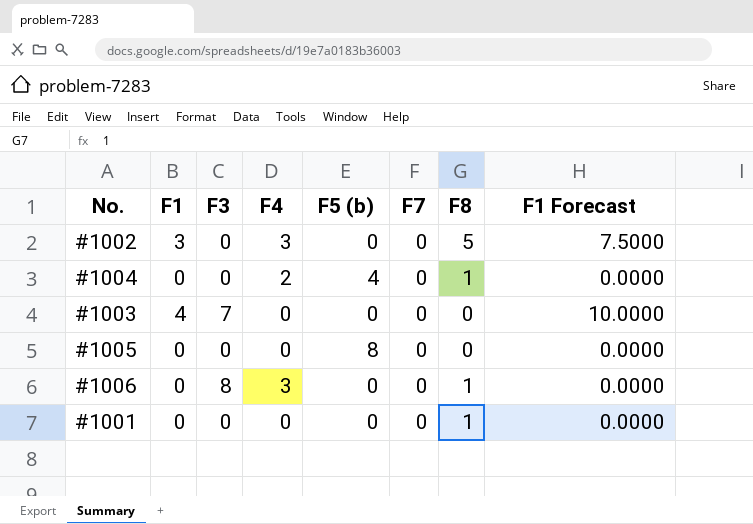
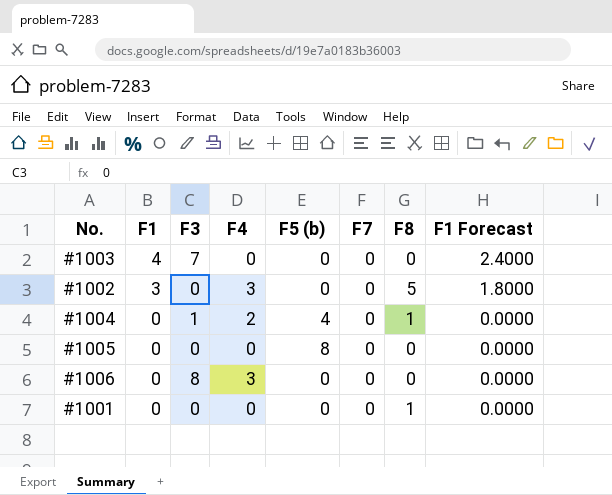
row order: none -> F1 descending
column F1 Forecast | formula: [F1] * 2.5 -> [F1] * 0.6
#1004 | F3: 0 -> 1
#1006 | F8: 1 -> 0

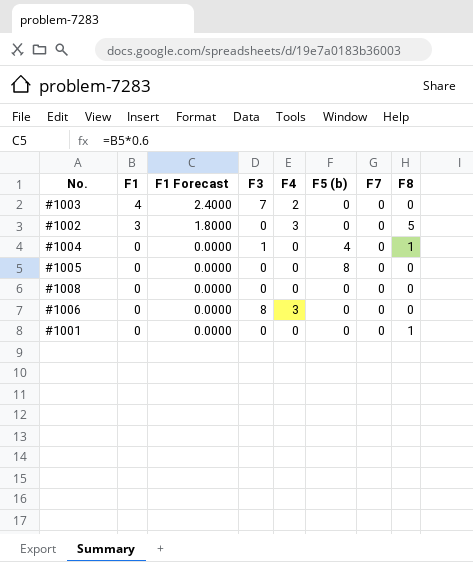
column F1 Forecast | position: 8 -> 3
#1003 | F4: 0 -> 2
#1004 | F4: 2 -> 0
row #1008: none -> 0 | 0.0000 | 0 | 0 | 0 | 0 | 0

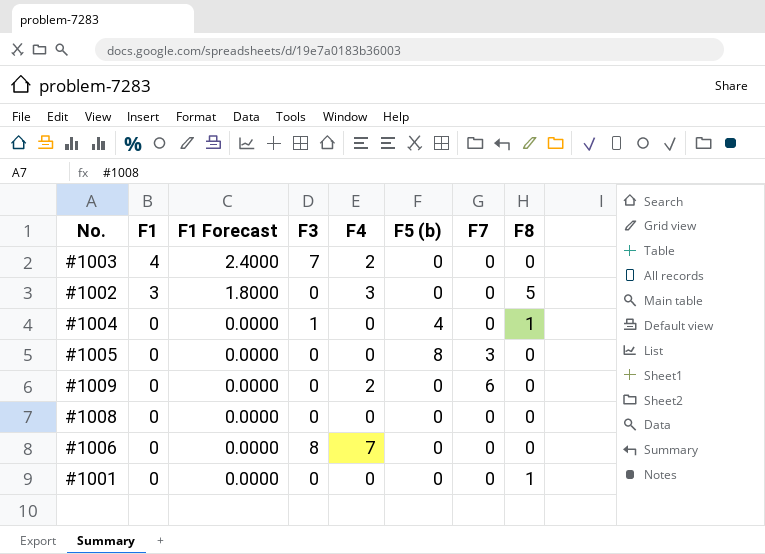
#1005 | F7: 0 -> 3
row #1009: none -> 0 | 0.0000 | 0 | 2 | 0 | 6 | 0
#1006 | F4: 3 -> 7

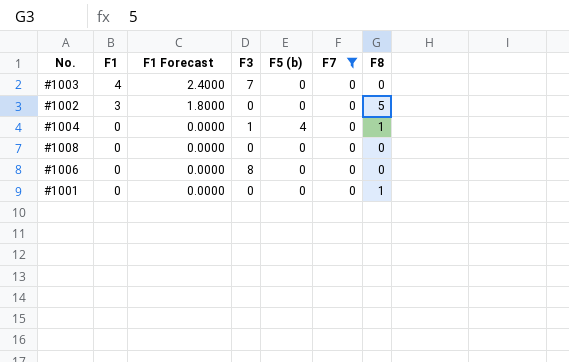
filter: none -> F7 = 0
column F4 | position: 5 -> none

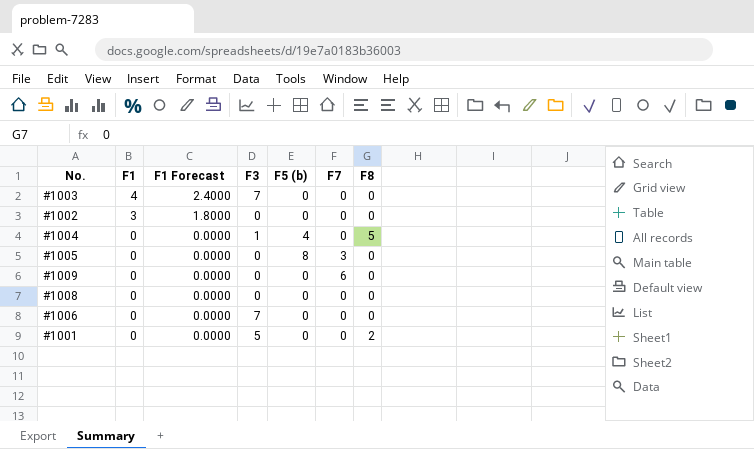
filter: F7 = 0 -> none
#1002 | F8: 5 -> 0
#1004 | F8: 1 -> 5
#1006 | F3: 8 -> 7
#1001 | F3: 0 -> 5
#1001 | F8: 1 -> 2

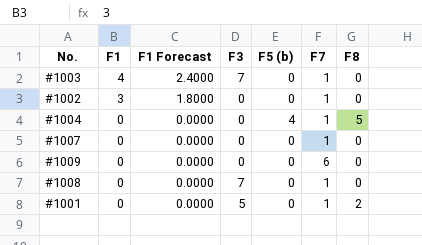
row #1005: 0 | 0.0000 | 0 | 8 | 3 | 0 -> none
row #1006: 0 | 0.0000 | 7 | 0 | 0 | 0 -> none
#1003 | F7: 0 -> 1
#1002 | F7: 0 -> 1
#1004 | F3: 1 -> 0
#1004 | F7: 0 -> 1
row #1007: none -> 0 | 0.0000 | 0 | 0 | 1 | 0
#1008 | F3: 0 -> 7
#1008 | F7: 0 -> 1
#1001 | F7: 0 -> 1

